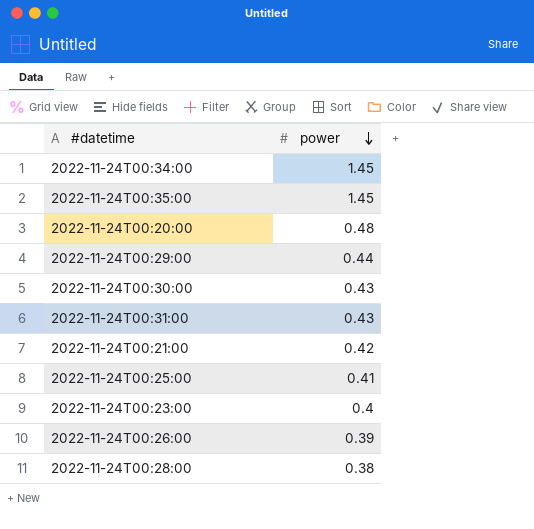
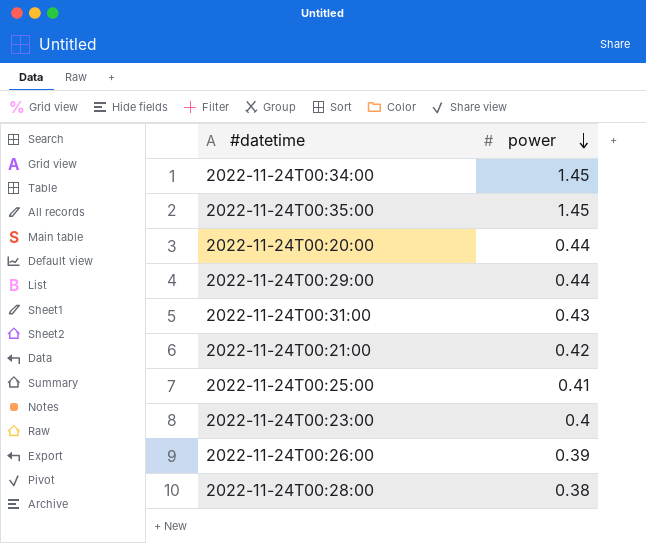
row 2022-11-24T00:30:00: 0.43 -> none
2022-11-24T00:20:00 | power: 0.48 -> 0.44

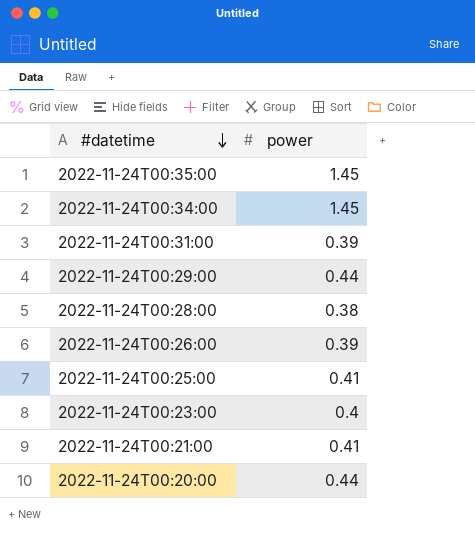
row order: power descending -> #datetime descending
2022-11-24T00:31:00 | power: 0.43 -> 0.39
2022-11-24T00:21:00 | power: 0.42 -> 0.41

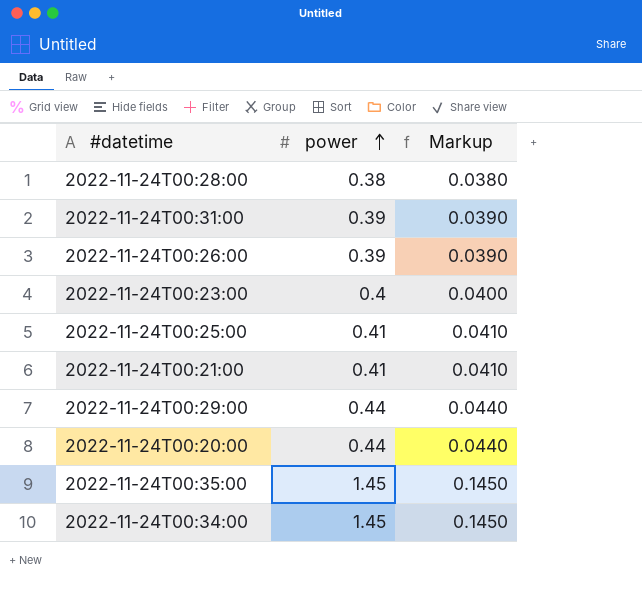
row order: #datetime descending -> power ascending
column Markup | formula: none -> [power] * 0.1

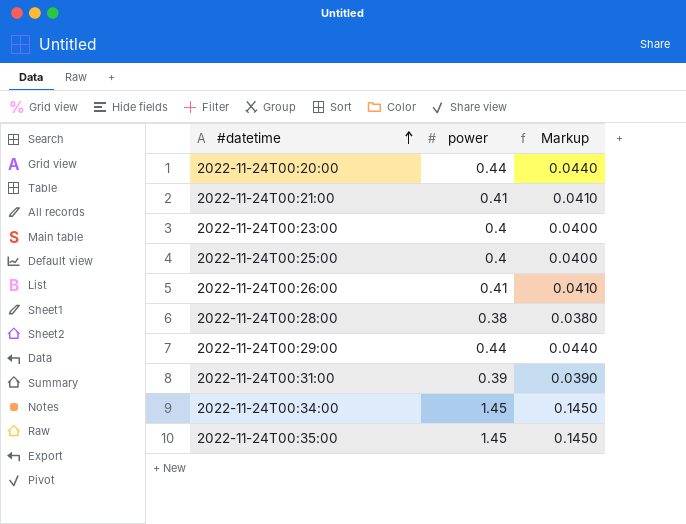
row order: power ascending -> #datetime ascending
2022-11-24T00:25:00 | power: 0.41 -> 0.4
2022-11-24T00:25:00 | Markup: 0.0410 -> 0.0400
2022-11-24T00:26:00 | power: 0.39 -> 0.41
2022-11-24T00:26:00 | Markup: 0.0390 -> 0.0410

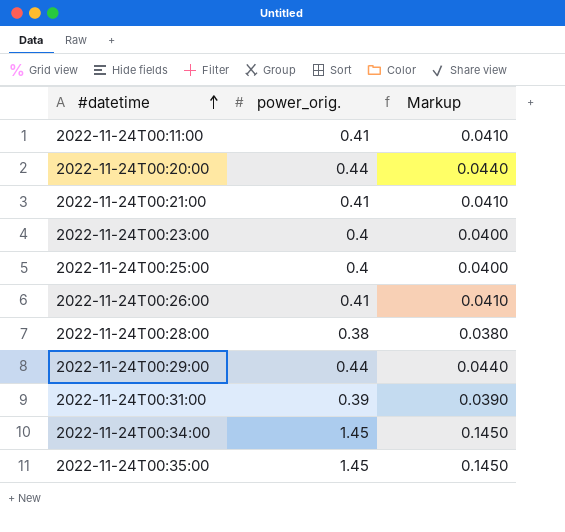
column name: power -> power_orig.
row 2022-11-24T00:11:00: none -> 0.41 | 0.0410

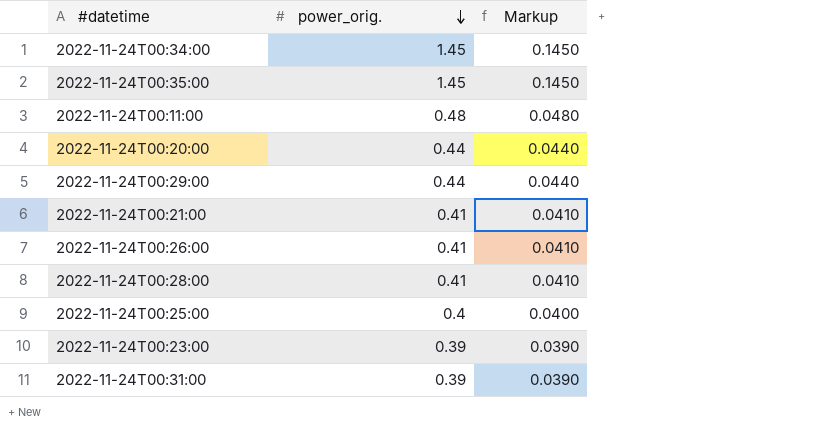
row order: #datetime ascending -> power_orig. descending
2022-11-24T00:11:00 | power_orig.: 0.41 -> 0.48
2022-11-24T00:11:00 | Markup: 0.0410 -> 0.0480
2022-11-24T00:28:00 | power_orig.: 0.38 -> 0.41
2022-11-24T00:28:00 | Markup: 0.0380 -> 0.0410
2022-11-24T00:23:00 | power_orig.: 0.4 -> 0.39
2022-11-24T00:23:00 | Markup: 0.0400 -> 0.0390

